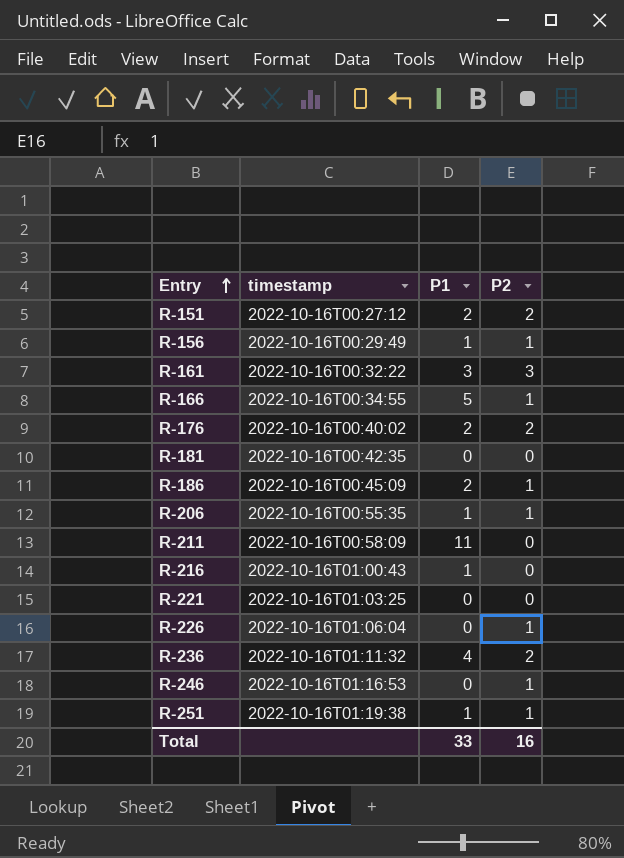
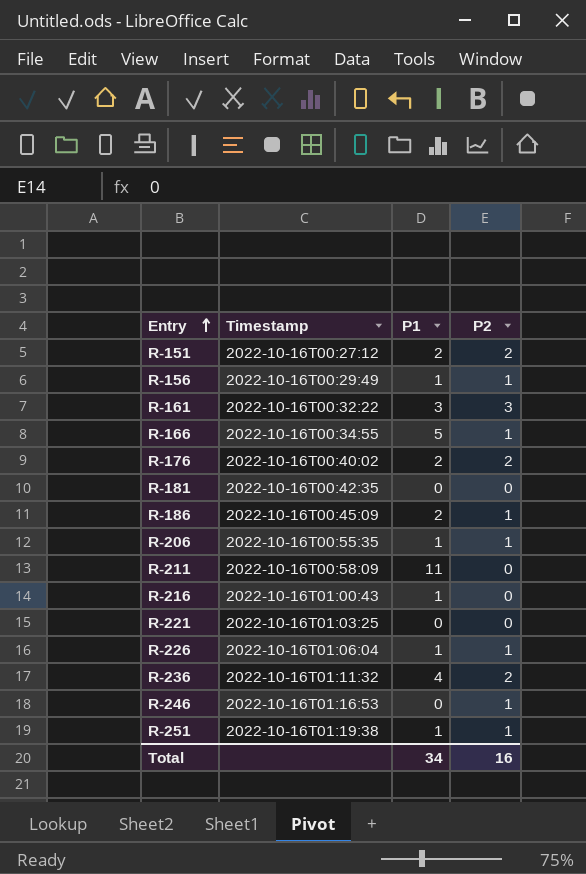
column name: timestamp -> Timestamp
R-226 | P1: 0 -> 1
Total | P1: 33 -> 34

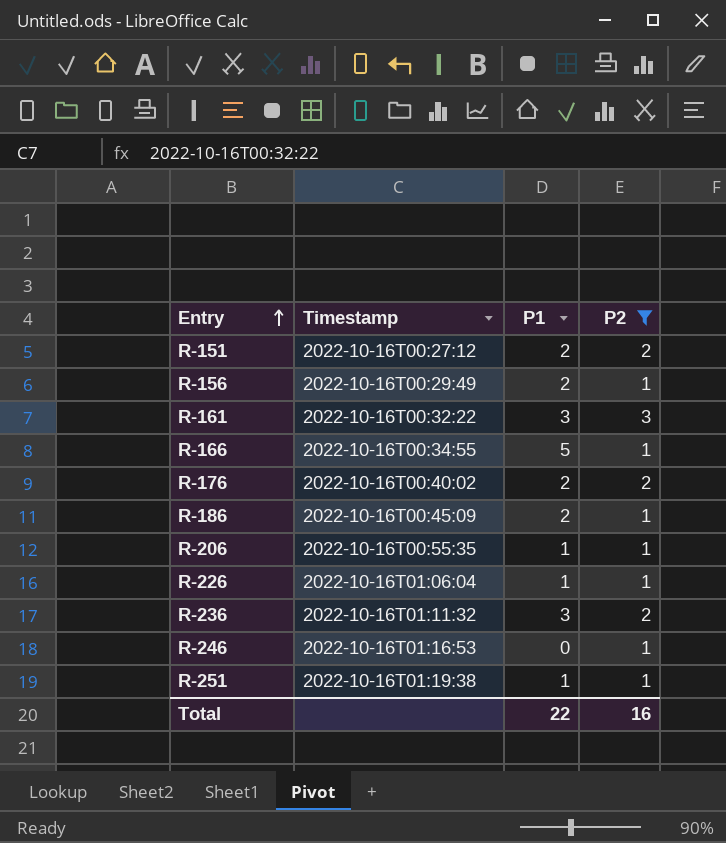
filter: none -> P2 != 0
R-156 | P1: 1 -> 2
R-236 | P1: 4 -> 3
Total | P1: 34 -> 22

